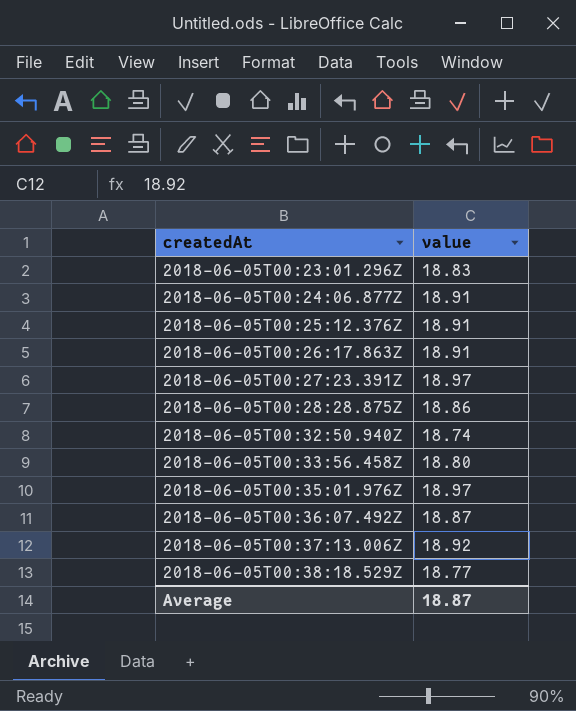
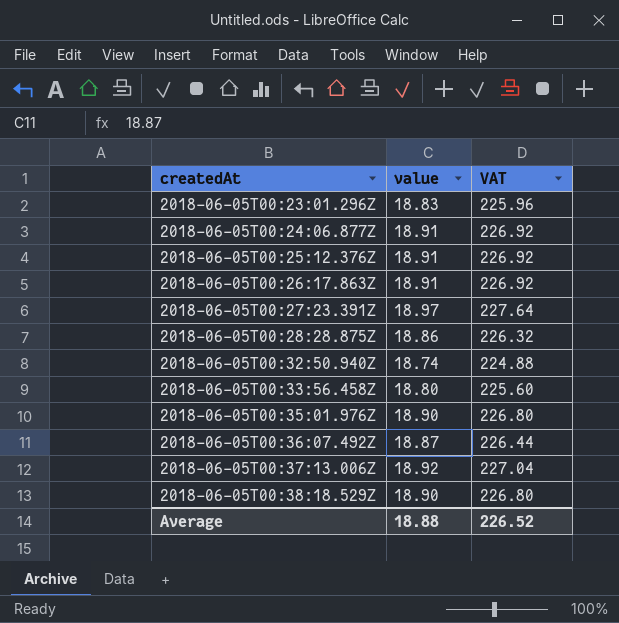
column VAT | formula: none -> [value] * 12
2018-06-05T00:35:01.976Z | value: 18.97 -> 18.90
2018-06-05T00:38:18.529Z | value: 18.77 -> 18.90
Average | value: 18.87 -> 18.88

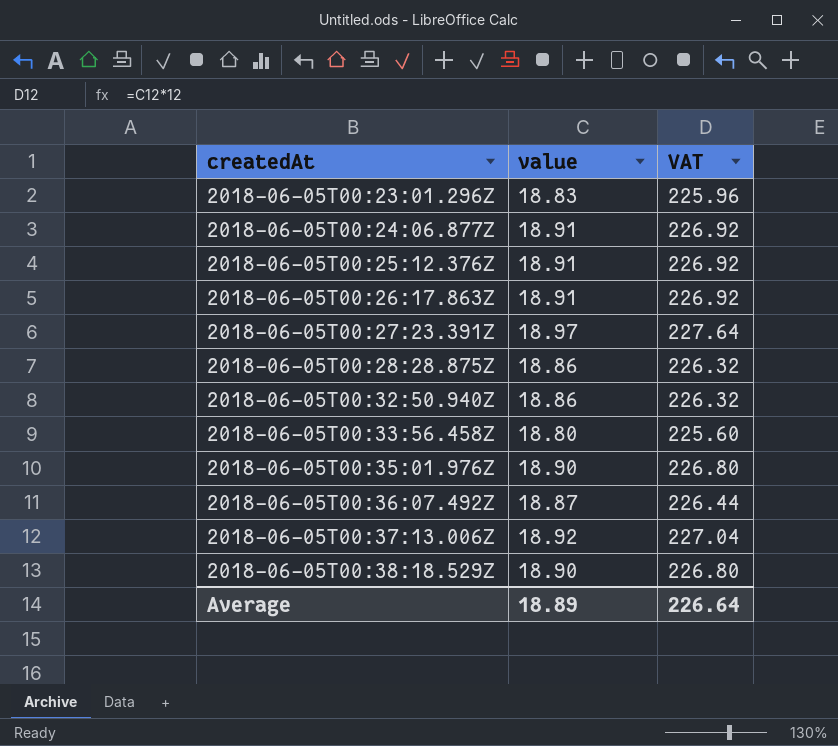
2018-06-05T00:32:50.940Z | value: 18.74 -> 18.86
2018-06-05T00:32:50.940Z | VAT: 224.88 -> 226.32
Average | value: 18.88 -> 18.89
Average | VAT: 226.52 -> 226.64

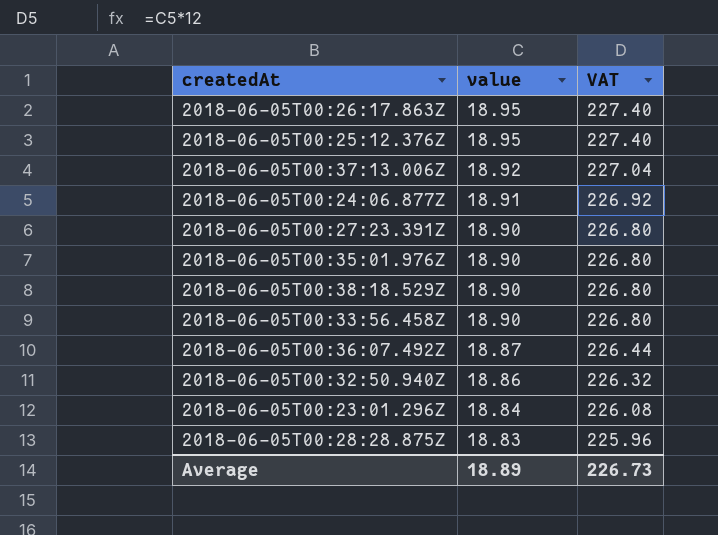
row order: createdAt ascending -> value descending
2018-06-05T00:26:17.863Z | value: 18.91 -> 18.95
2018-06-05T00:26:17.863Z | VAT: 226.92 -> 227.40
2018-06-05T00:25:12.376Z | value: 18.91 -> 18.95
2018-06-05T00:25:12.376Z | VAT: 226.92 -> 227.40
2018-06-05T00:27:23.391Z | value: 18.97 -> 18.90
2018-06-05T00:27:23.391Z | VAT: 227.64 -> 226.80
2018-06-05T00:33:56.458Z | value: 18.80 -> 18.90
2018-06-05T00:33:56.458Z | VAT: 225.60 -> 226.80
2018-06-05T00:23:01.296Z | value: 18.83 -> 18.84
2018-06-05T00:23:01.296Z | VAT: 225.96 -> 226.08
2018-06-05T00:28:28.875Z | value: 18.86 -> 18.83
2018-06-05T00:28:28.875Z | VAT: 226.32 -> 225.96
Average | VAT: 226.64 -> 226.73

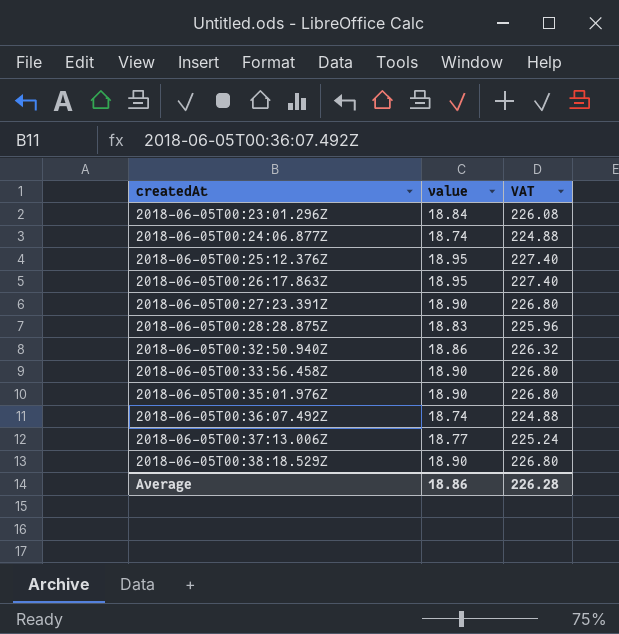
row order: value descending -> createdAt ascending
2018-06-05T00:24:06.877Z | value: 18.91 -> 18.74
2018-06-05T00:24:06.877Z | VAT: 226.92 -> 224.88
2018-06-05T00:36:07.492Z | value: 18.87 -> 18.74
2018-06-05T00:36:07.492Z | VAT: 226.44 -> 224.88
2018-06-05T00:37:13.006Z | value: 18.92 -> 18.77
2018-06-05T00:37:13.006Z | VAT: 227.04 -> 225.24
Average | value: 18.89 -> 18.86
Average | VAT: 226.73 -> 226.28

